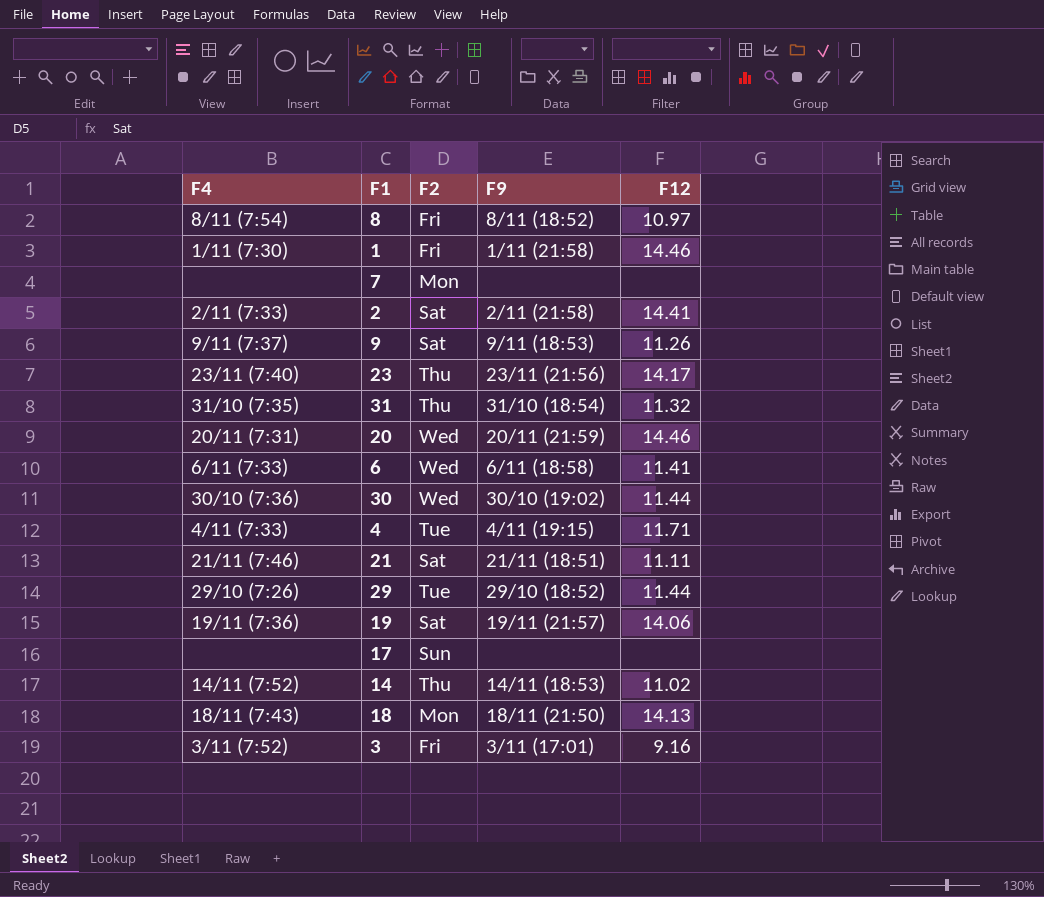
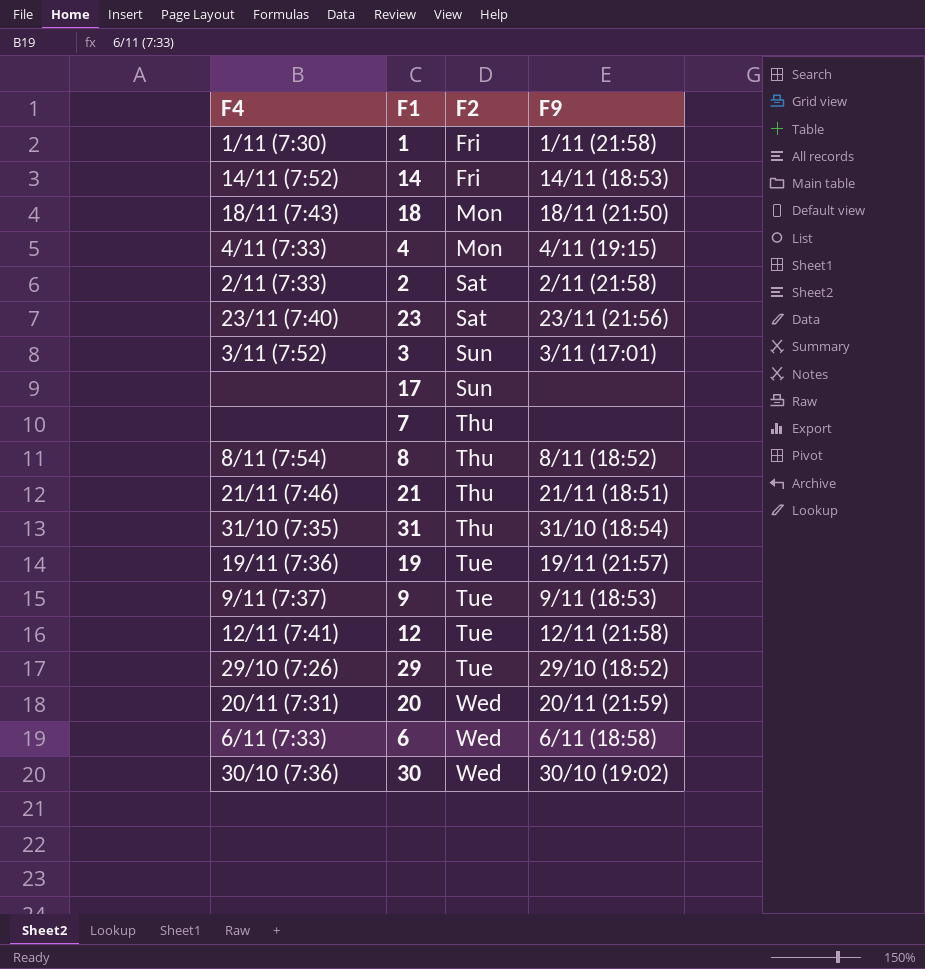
row order: none -> F2 ascending
column F12 | position: 5 -> none
14 | F2: Thu -> Fri
4 | F2: Tue -> Mon
23 | F2: Thu -> Sat
3 | F2: Fri -> Sun
7 | F2: Mon -> Thu
8 | F2: Fri -> Thu
21 | F2: Sat -> Thu
19 | F2: Sat -> Tue
9 | F2: Sat -> Tue
row 12: none -> 12/11 (7:41) | Tue | 12/11 (21:58)

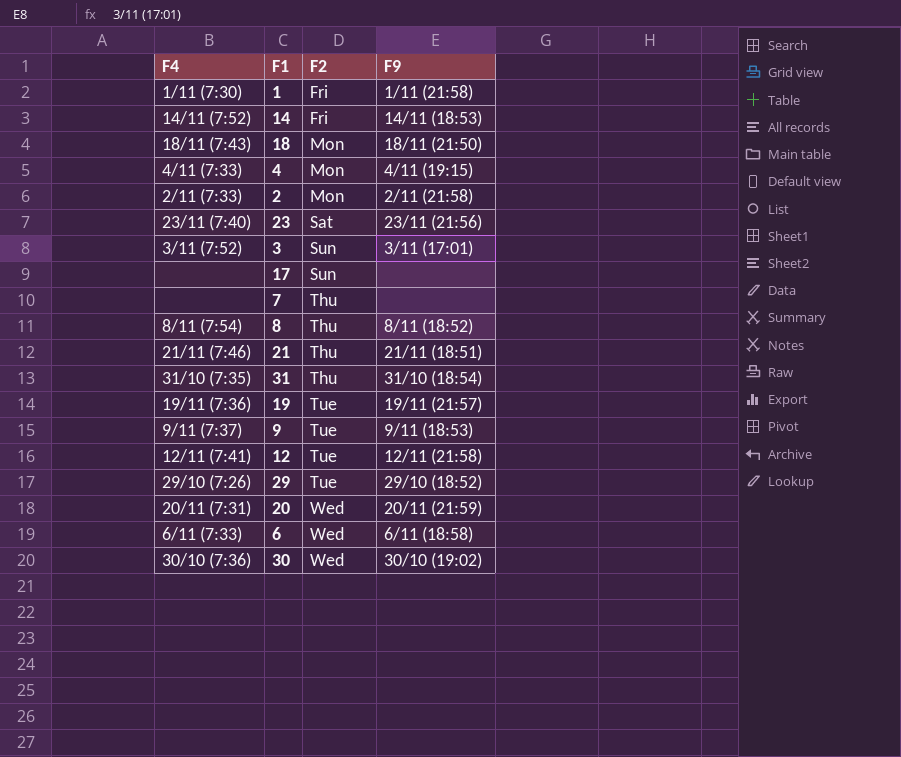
2 | F2: Sat -> Mon

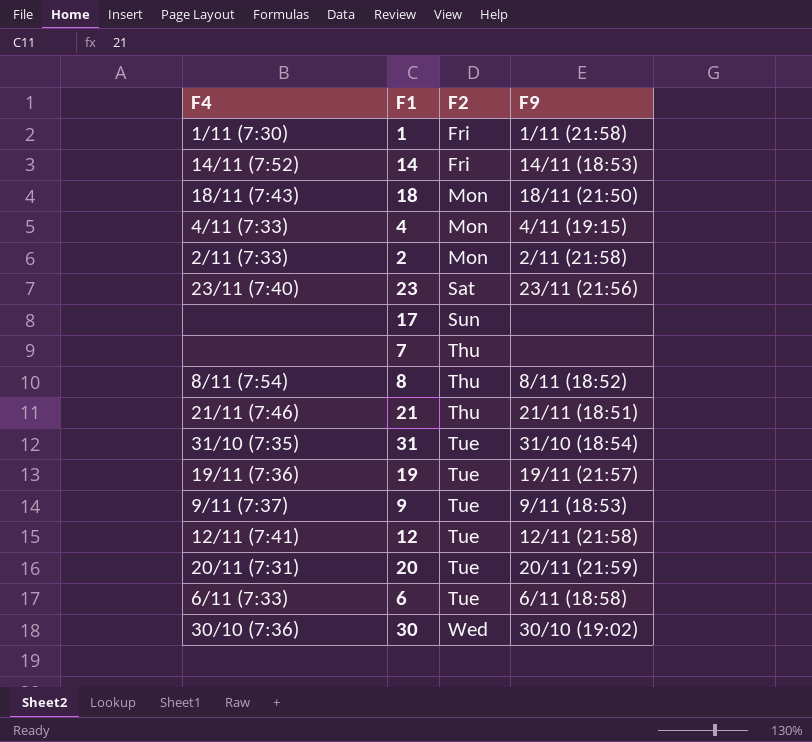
row 3: 3/11 (7:52) | Sun | 3/11 (17:01) -> none
row 29: 29/10 (7:26) | Tue | 29/10 (18:52) -> none
31 | F2: Thu -> Tue
20 | F2: Wed -> Tue
6 | F2: Wed -> Tue

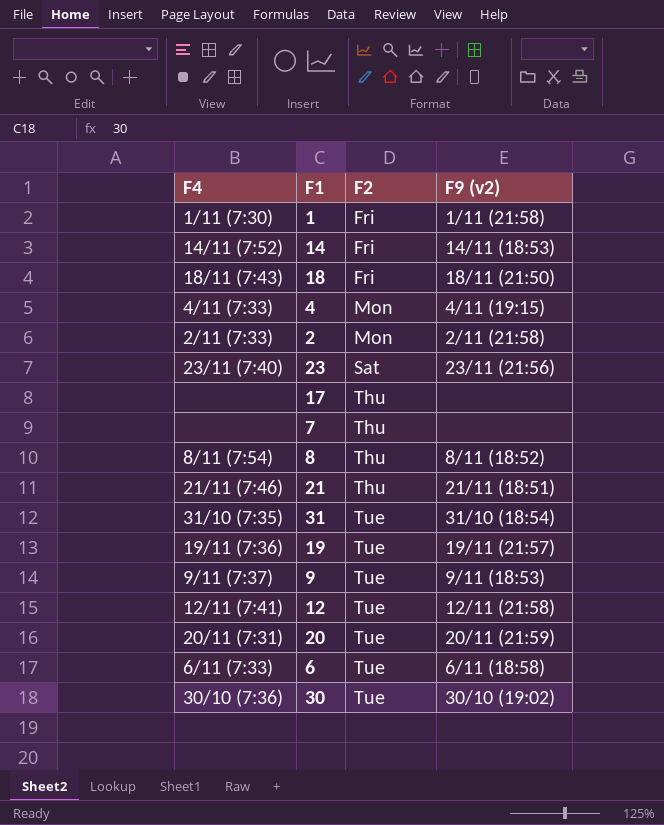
column name: F9 -> F9 (v2)
18 | F2: Mon -> Fri
17 | F2: Sun -> Thu
30 | F2: Wed -> Tue

